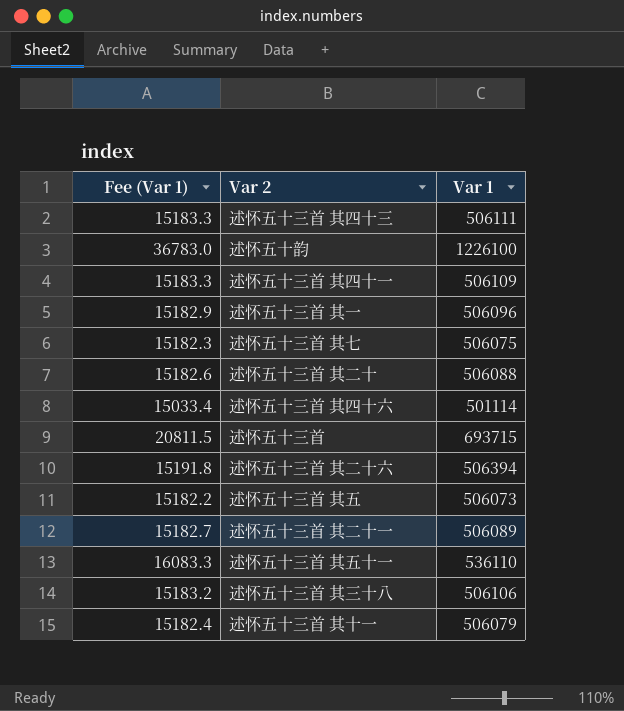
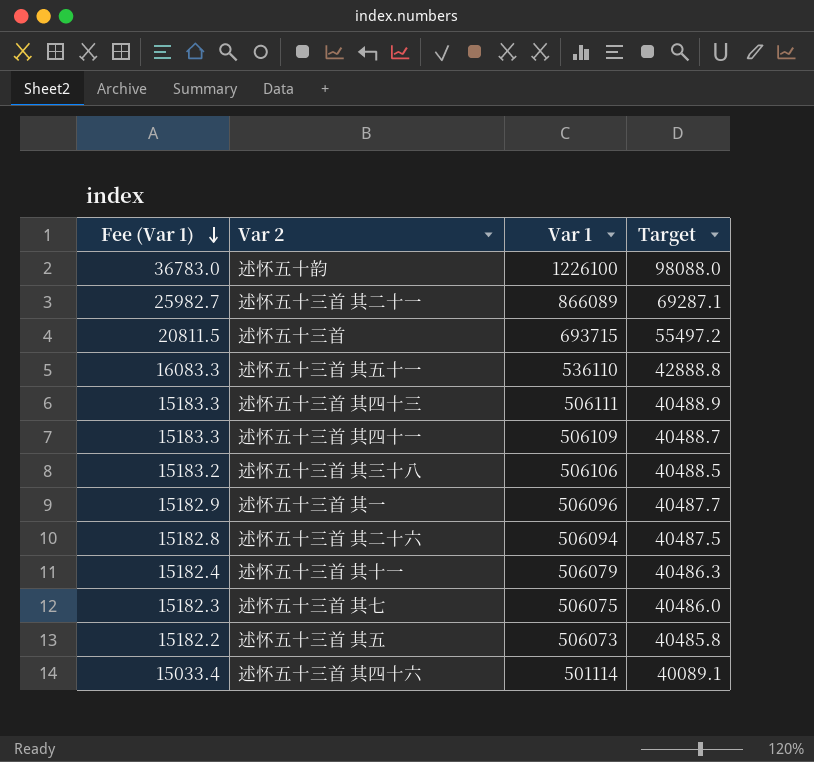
row order: none -> Fee (Var 1) descending
column Target | formula: none -> [Var 1] * 0.08
row 述怀五十三首 其二十: 15182.6 | 506088 -> none
述怀五十三首 其二十一 | Fee (Var 1): 15182.7 -> 25982.7
述怀五十三首 其二十一 | Var 1: 506089 -> 866089
述怀五十三首 其二十六 | Fee (Var 1): 15191.8 -> 15182.8
述怀五十三首 其二十六 | Var 1: 506394 -> 506094

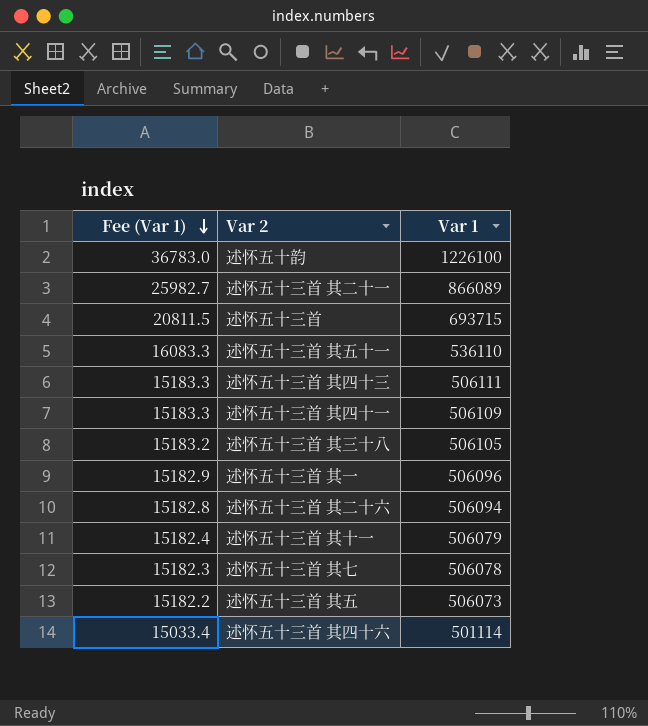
column Target | formula: [Var 1] * 0.08 -> none
述怀五十三首 其三十八 | Var 1: 506106 -> 506105
述怀五十三首 其七 | Var 1: 506075 -> 506078

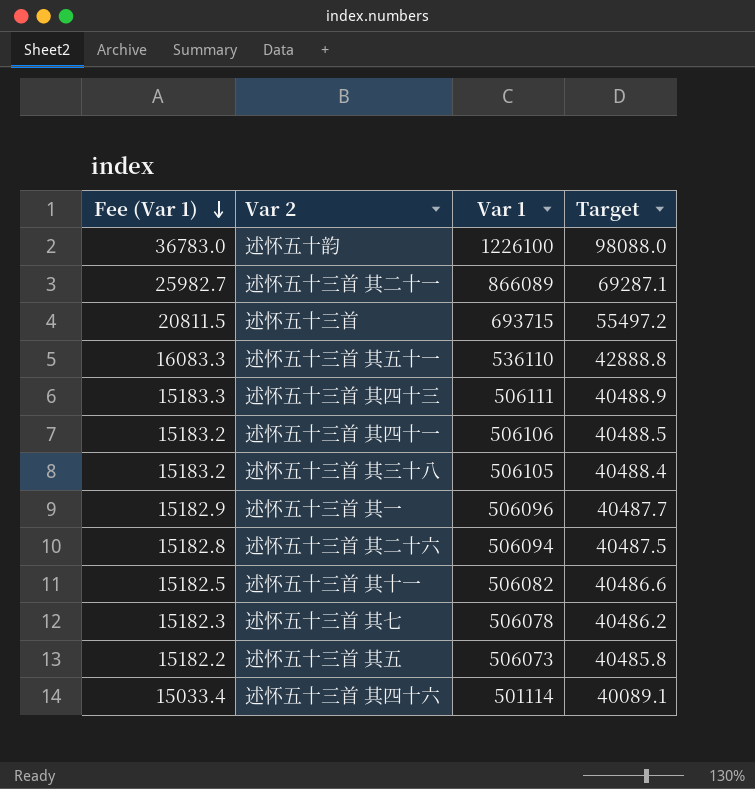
column Target | formula: none -> [Var 1] * 0.08
述怀五十三首 其四十一 | Fee (Var 1): 15183.3 -> 15183.2
述怀五十三首 其四十一 | Var 1: 506109 -> 506106
述怀五十三首 其十一 | Fee (Var 1): 15182.4 -> 15182.5
述怀五十三首 其十一 | Var 1: 506079 -> 506082

